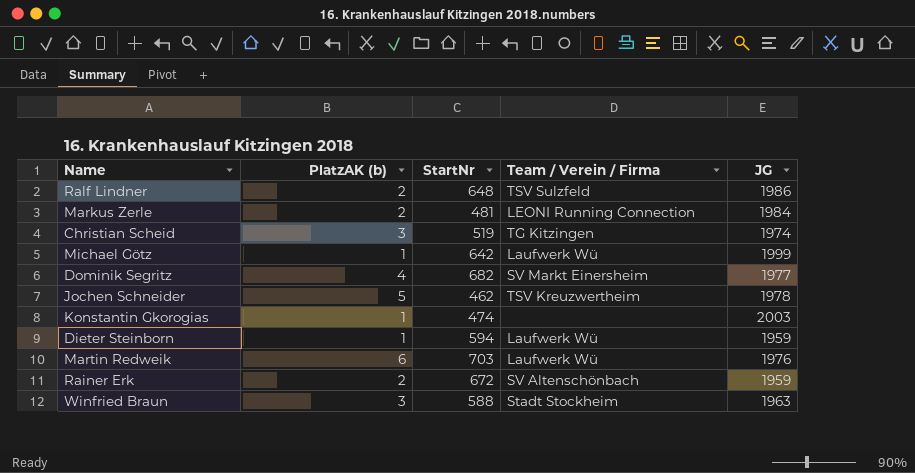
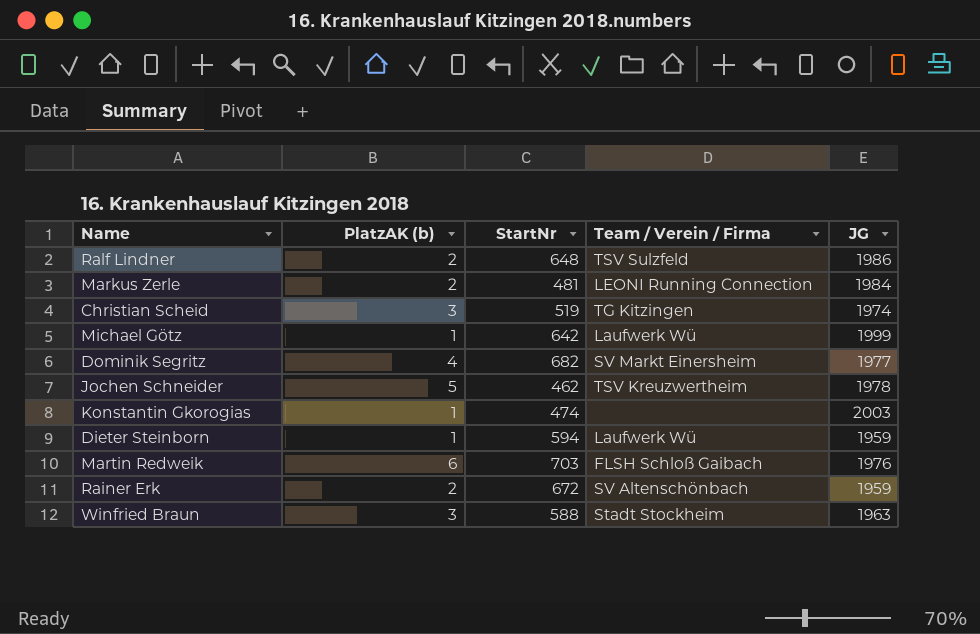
Martin Redweik | Team / Verein / Firma: Laufwerk Wü -> FLSH Schloß Gaibach

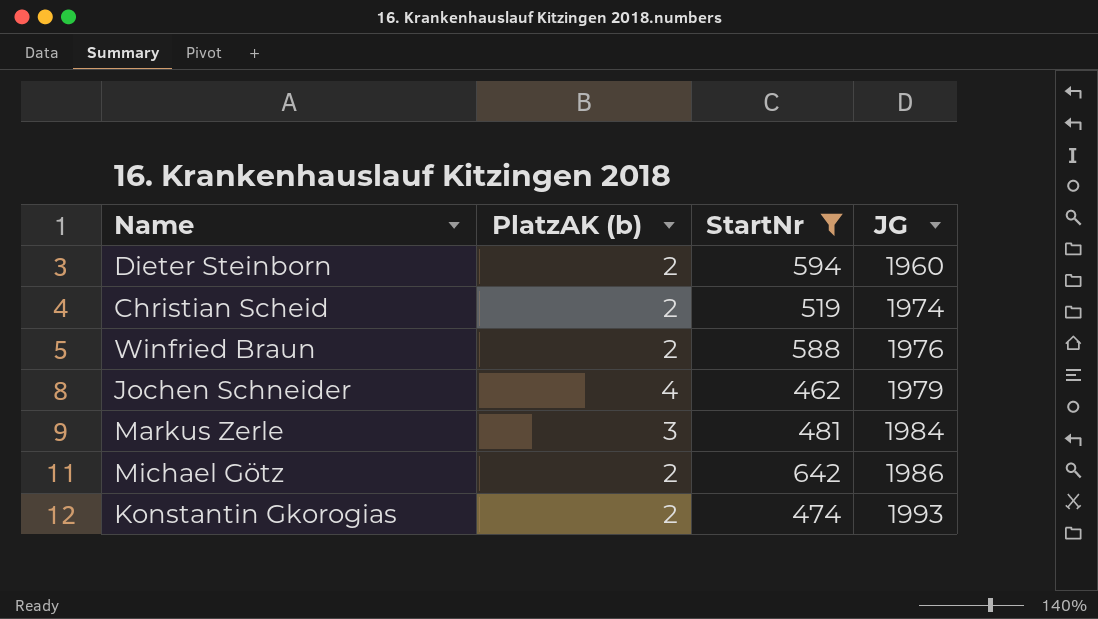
filter: none -> StartNr <= 642
row order: none -> JG ascending
column Team / Verein / Firma | position: 4 -> none
Dieter Steinborn | PlatzAK (b): 1 -> 2
Dieter Steinborn | JG: 1959 -> 1960
Christian Scheid | PlatzAK (b): 3 -> 2
Winfried Braun | PlatzAK (b): 3 -> 2
Winfried Braun | JG: 1963 -> 1976
Jochen Schneider | PlatzAK (b): 5 -> 4
Jochen Schneider | JG: 1978 -> 1979
Markus Zerle | PlatzAK (b): 2 -> 3
Michael Götz | PlatzAK (b): 1 -> 2
Michael Götz | JG: 1999 -> 1986
Konstantin Gkorogias | PlatzAK (b): 1 -> 2
Konstantin Gkorogias | JG: 2003 -> 1993

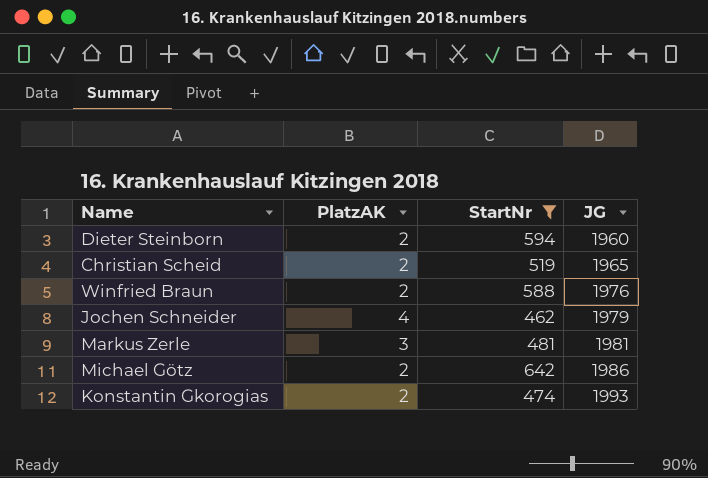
column name: PlatzAK (b) -> PlatzAK
Christian Scheid | JG: 1974 -> 1965
Markus Zerle | JG: 1984 -> 1981

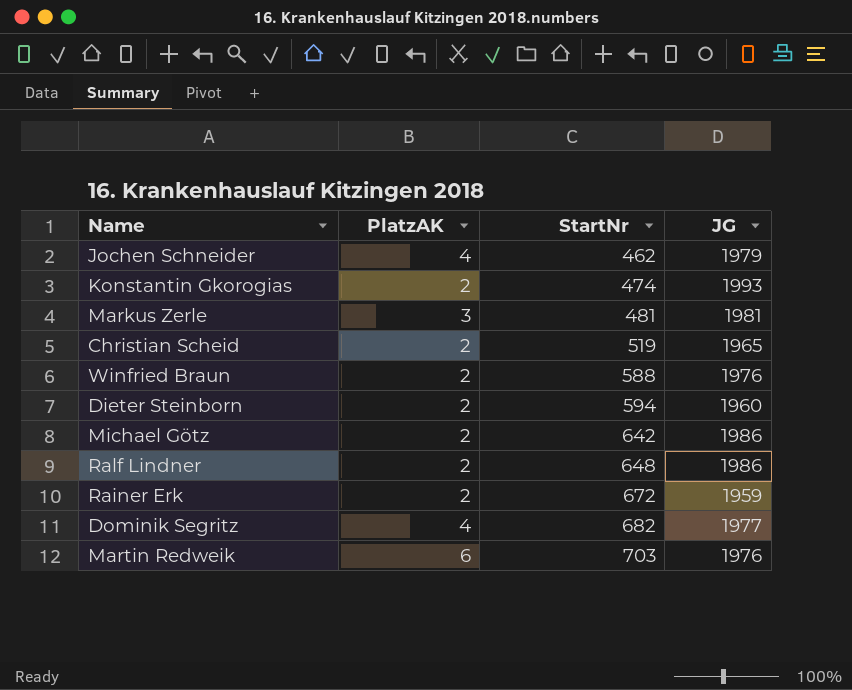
filter: StartNr <= 642 -> none
row order: JG ascending -> StartNr ascending

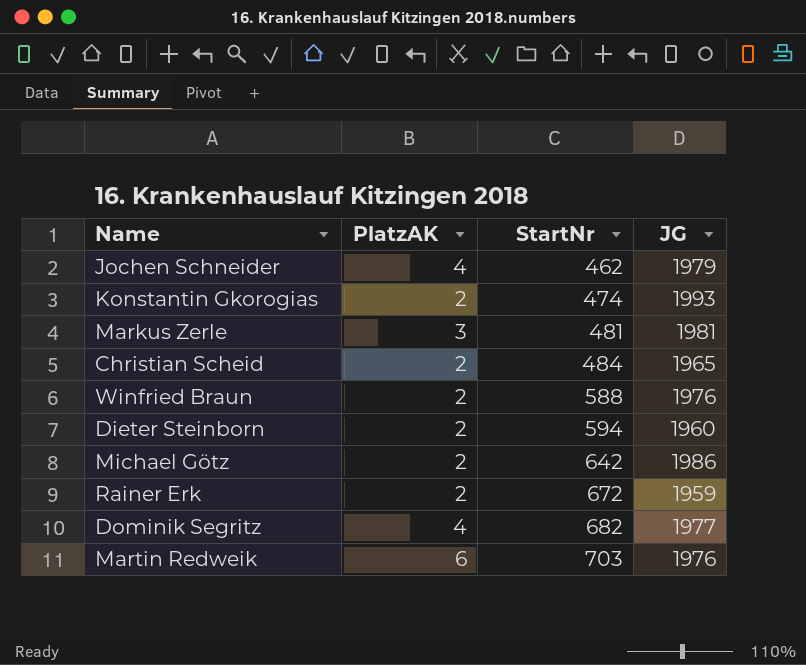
row Ralf Lindner: 2 | 648 | 1986 -> none
Christian Scheid | StartNr: 519 -> 484

